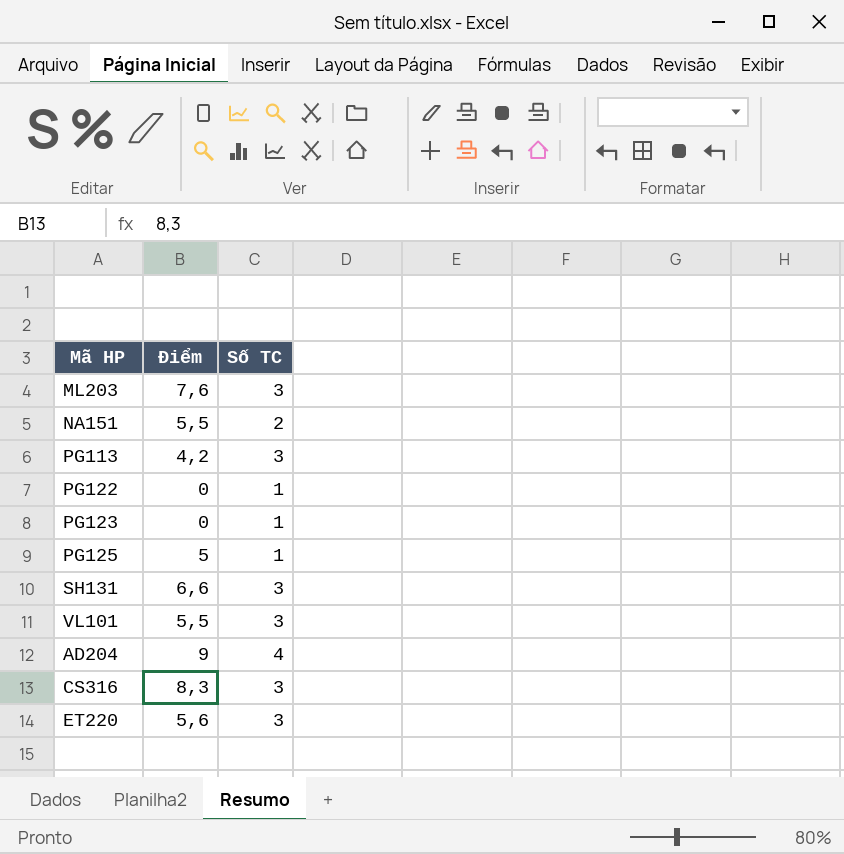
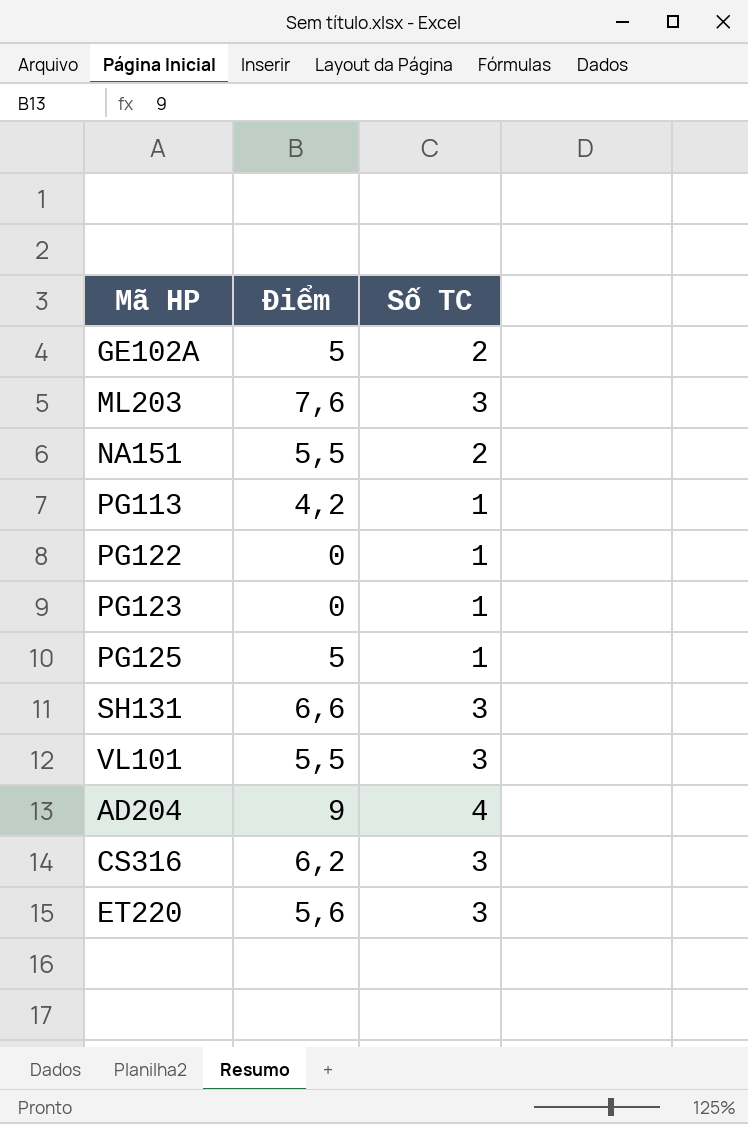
row GE102A: none -> 5 | 2
PG113 | Số TC: 3 -> 1
CS316 | Điểm: 8,3 -> 6,2

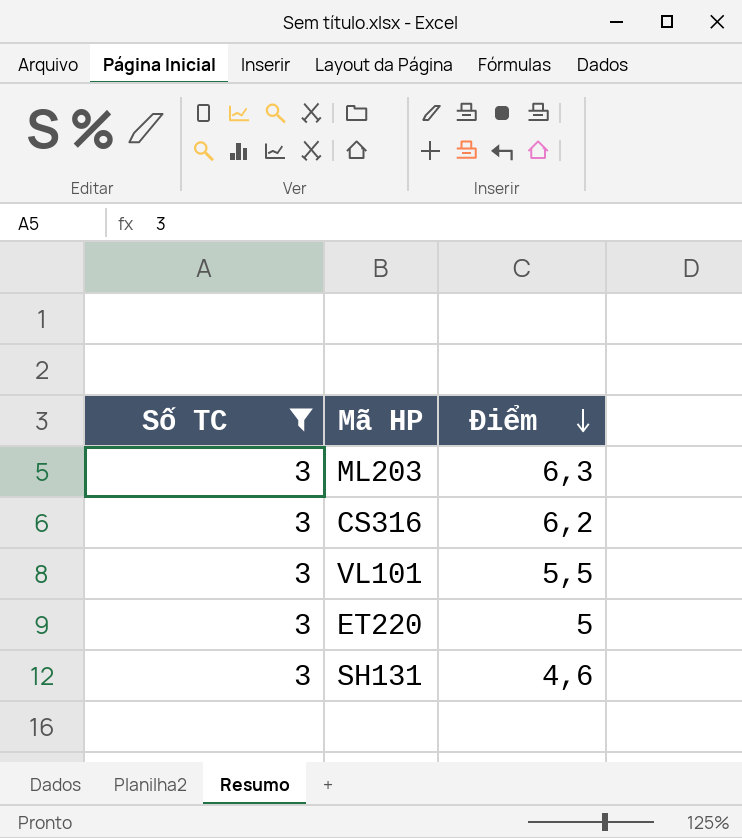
filter: none -> Số TC = 3
row order: none -> Điểm descending
column Số TC | position: 3 -> 1
ML203 | Điểm: 7,6 -> 6,3
ET220 | Điểm: 5,6 -> 5
SH131 | Điểm: 6,6 -> 4,6

